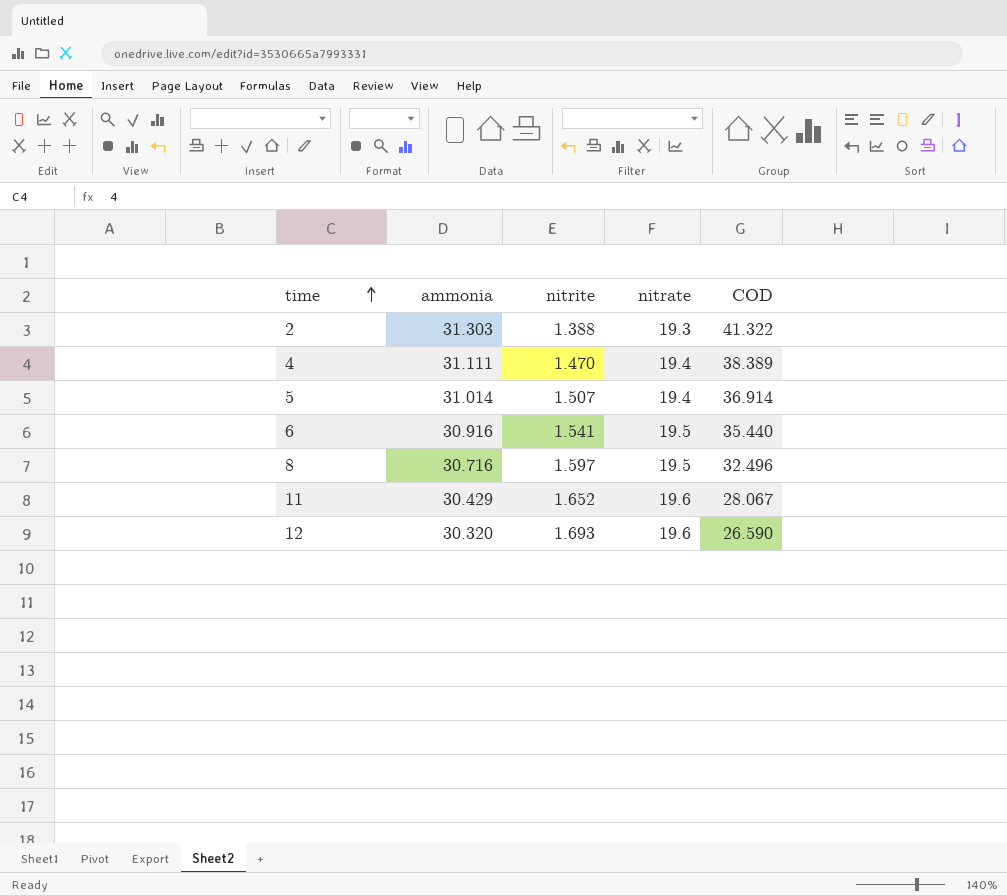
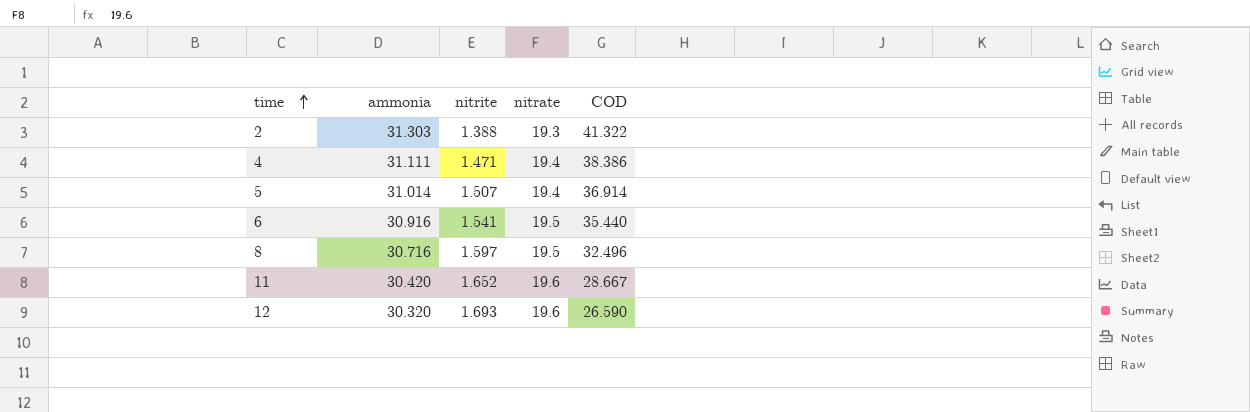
4 | nitrite: 1.470 -> 1.471
4 | COD: 38.389 -> 38.386
11 | ammonia: 30.429 -> 30.420
11 | COD: 28.067 -> 28.667

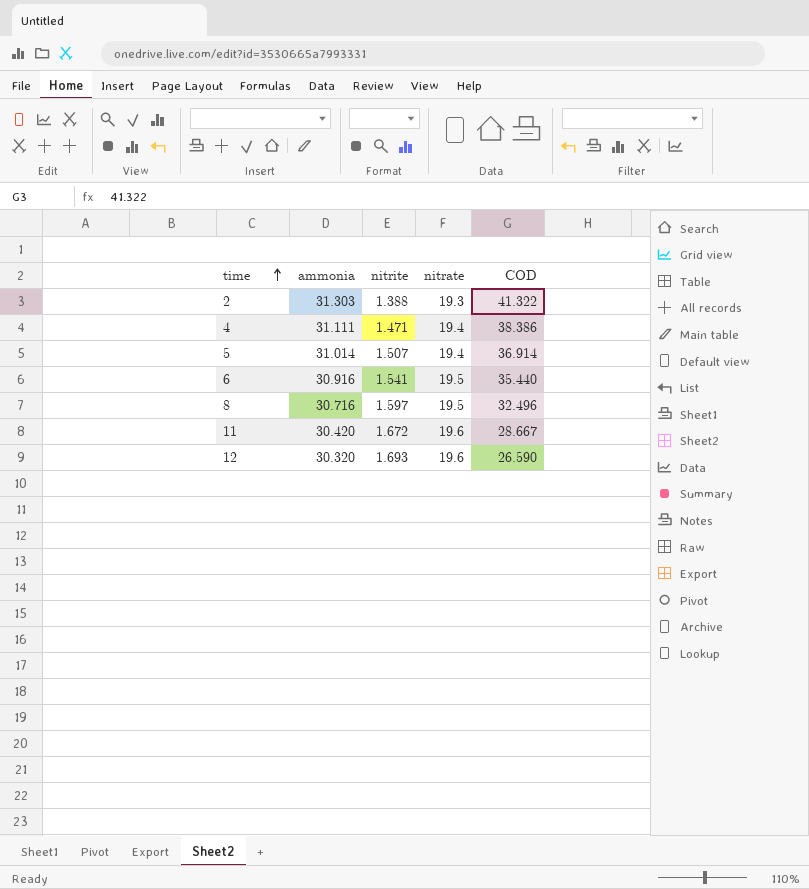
11 | nitrite: 1.652 -> 1.672

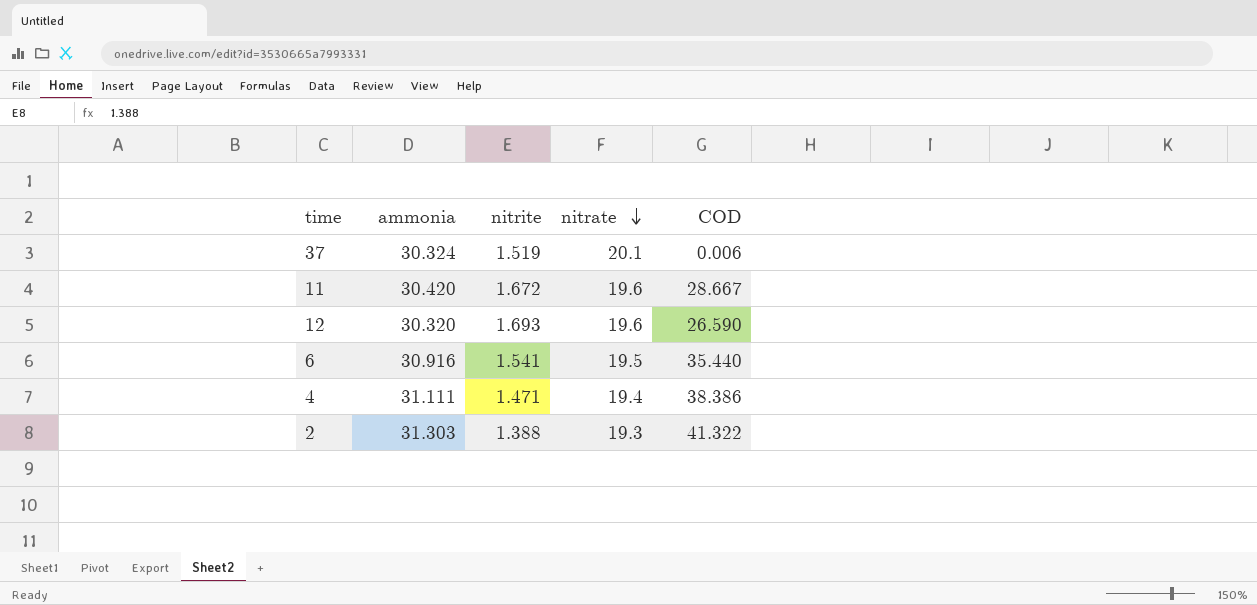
row order: time ascending -> nitrate descending
row 5: 31.014 | 1.507 | 19.4 | 36.914 -> none
row 8: 30.716 | 1.597 | 19.5 | 32.496 -> none
row 37: none -> 30.324 | 1.519 | 20.1 | 0.006

